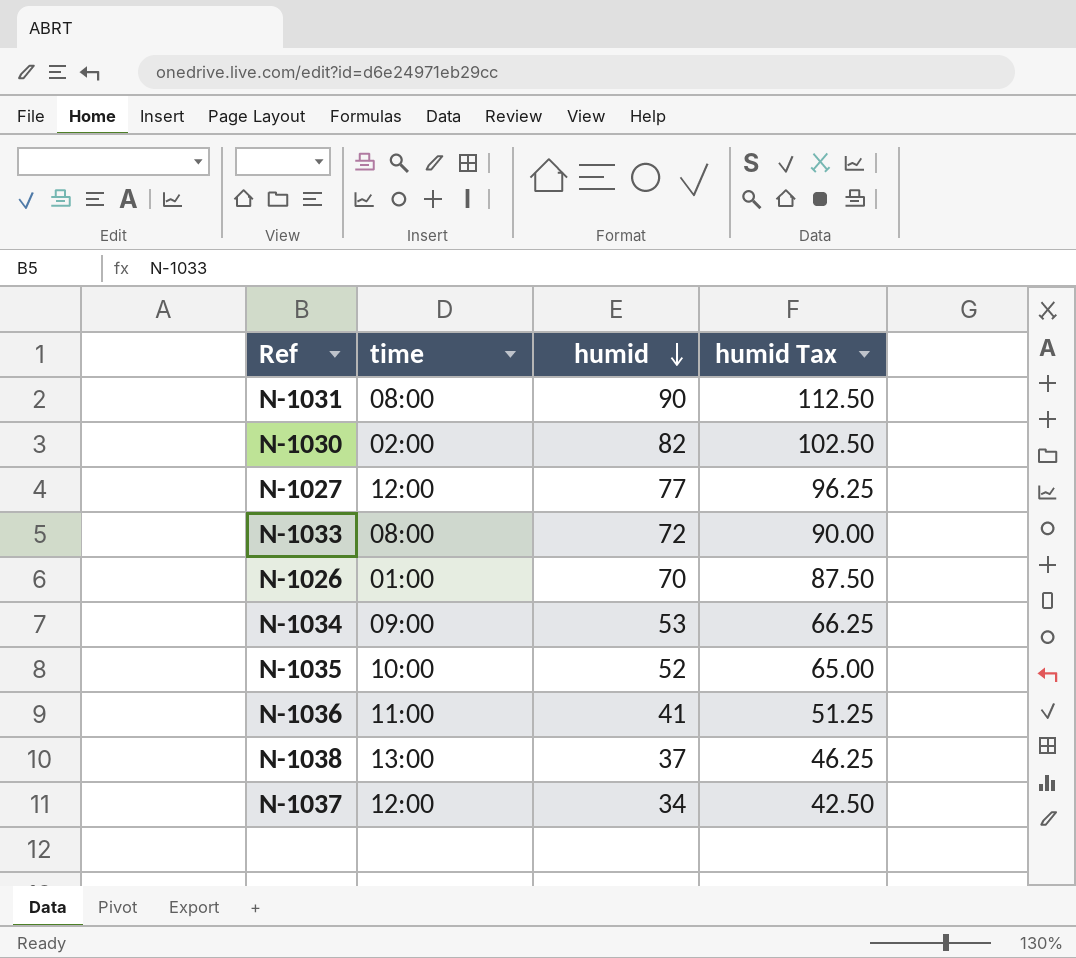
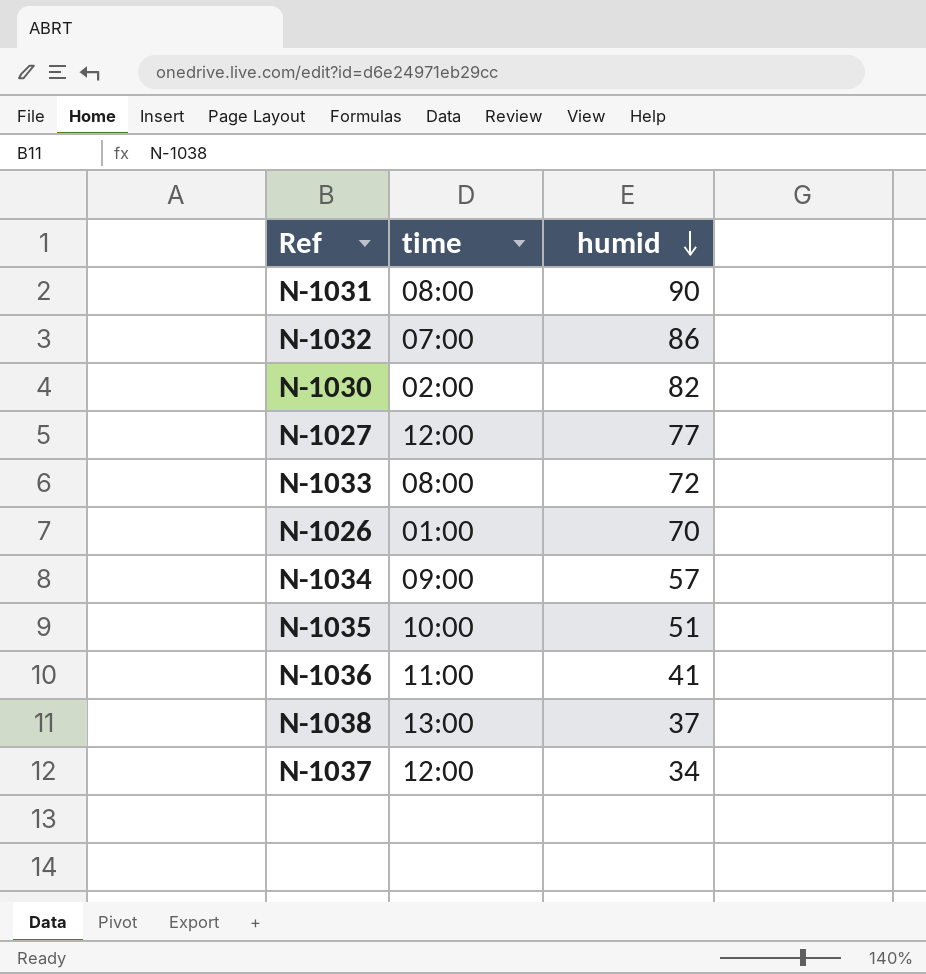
column humid Tax | formula: [humid] * 1.25 -> none
row N-1032: none -> 07:00 | 86
N-1034 | humid: 53 -> 57
N-1035 | humid: 52 -> 51

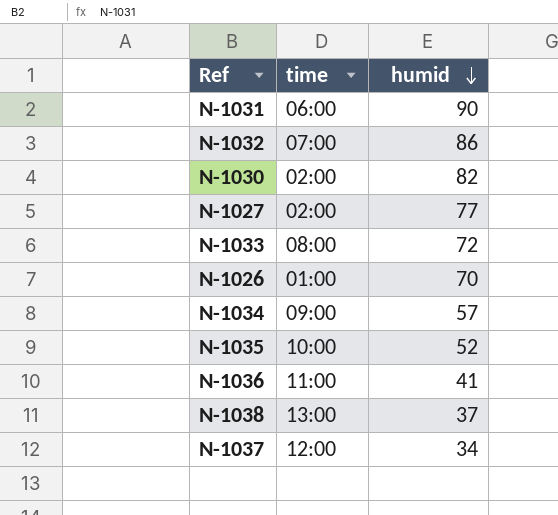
N-1031 | time: 08:00 -> 06:00
N-1027 | time: 12:00 -> 02:00
N-1035 | humid: 51 -> 52

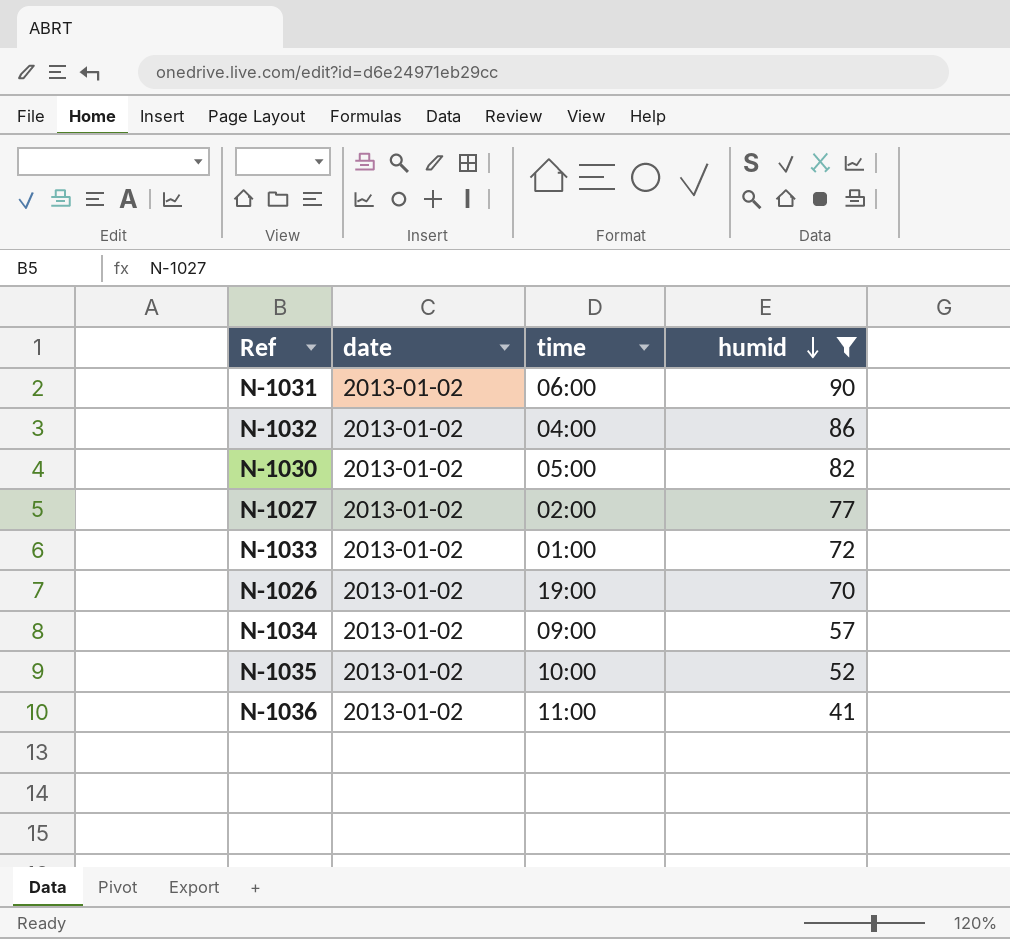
filter: none -> humid >= 41
column date | position: none -> 2
N-1032 | time: 07:00 -> 04:00
N-1030 | time: 02:00 -> 05:00
N-1033 | time: 08:00 -> 01:00
N-1026 | time: 01:00 -> 19:00

